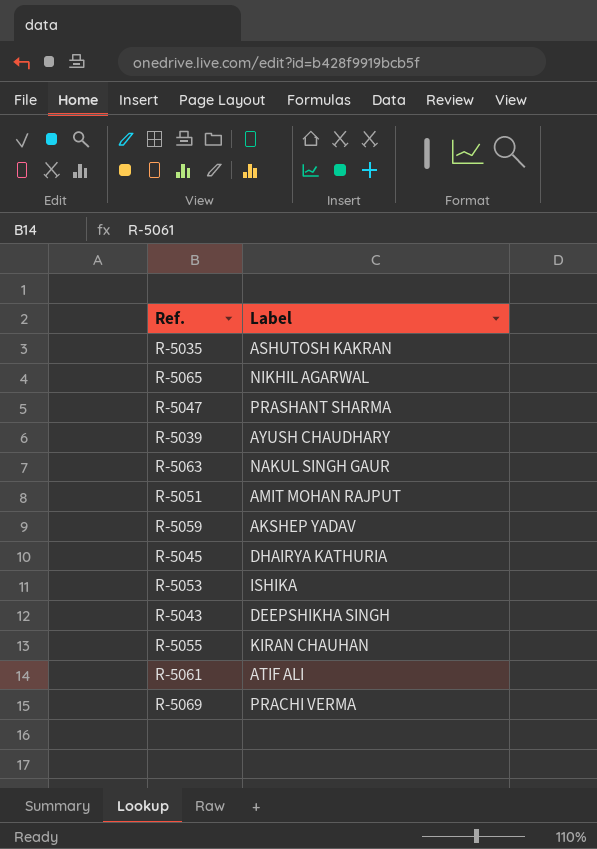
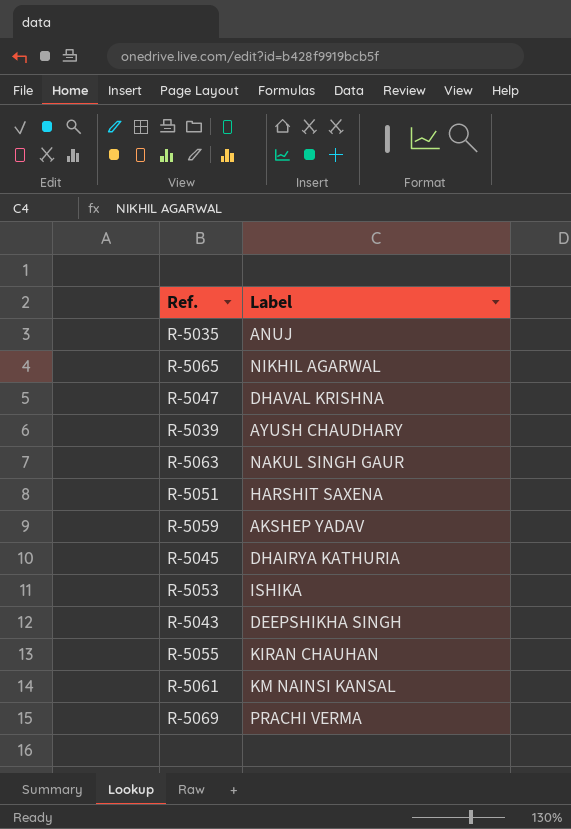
R-5035 | Label: ASHUTOSH KAKRAN -> ANUJ
R-5047 | Label: PRASHANT SHARMA -> DHAVAL KRISHNA
R-5051 | Label: AMIT MOHAN RAJPUT -> HARSHIT SAXENA
R-5061 | Label: ATIF ALI -> KM NAINSI KANSAL

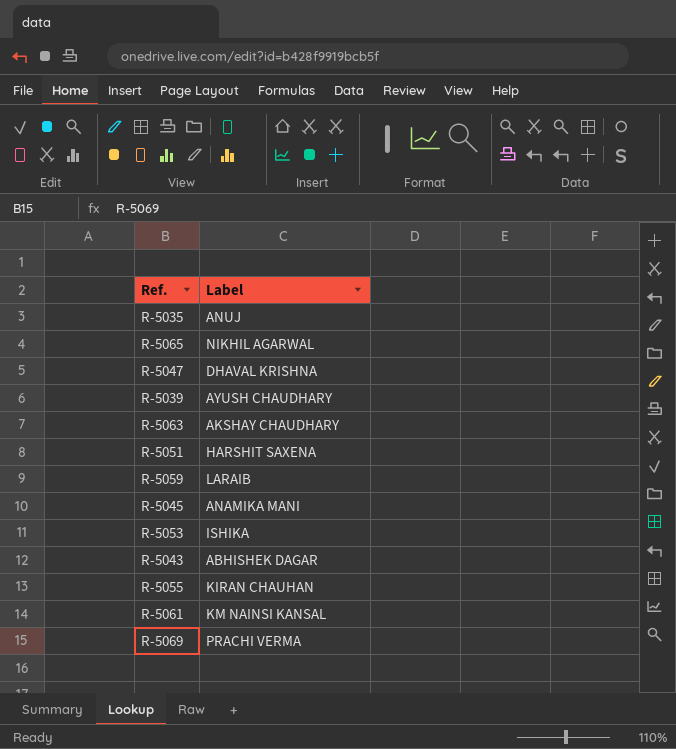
R-5063 | Label: NAKUL SINGH GAUR -> AKSHAY CHAUDHARY
R-5059 | Label: AKSHEP YADAV -> LARAIB
R-5045 | Label: DHAIRYA KATHURIA -> ANAMIKA MANI
R-5043 | Label: DEEPSHIKHA SINGH -> ABHISHEK DAGAR

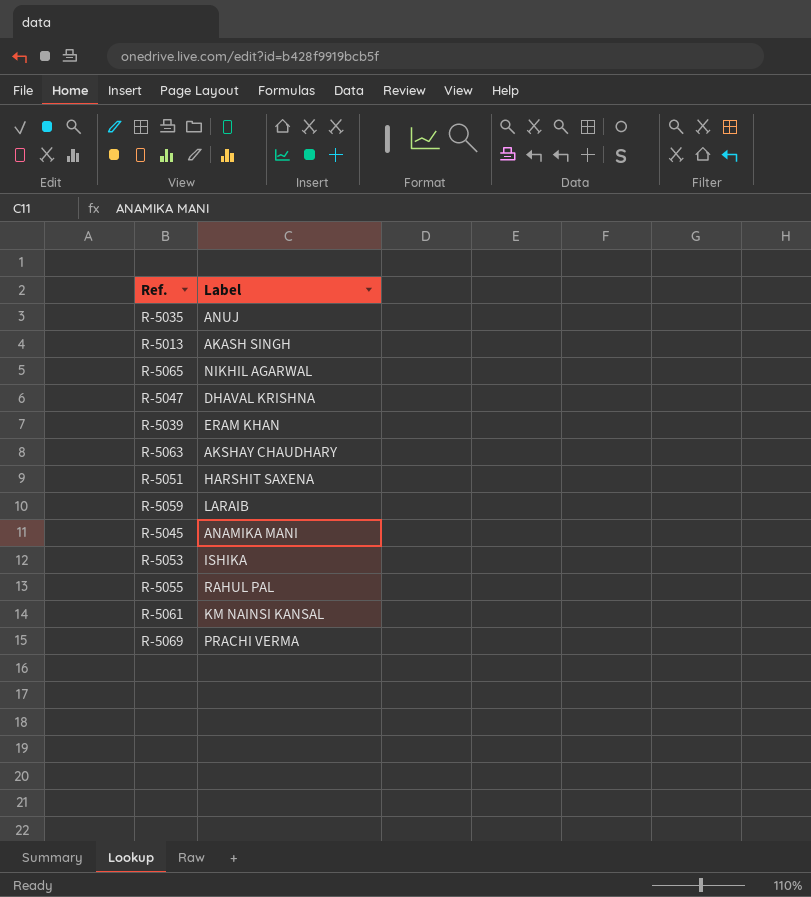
row R-5043: ABHISHEK DAGAR -> none
row R-5013: none -> AKASH SINGH
R-5039 | Label: AYUSH CHAUDHARY -> ERAM KHAN
R-5055 | Label: KIRAN CHAUHAN -> RAHUL PAL

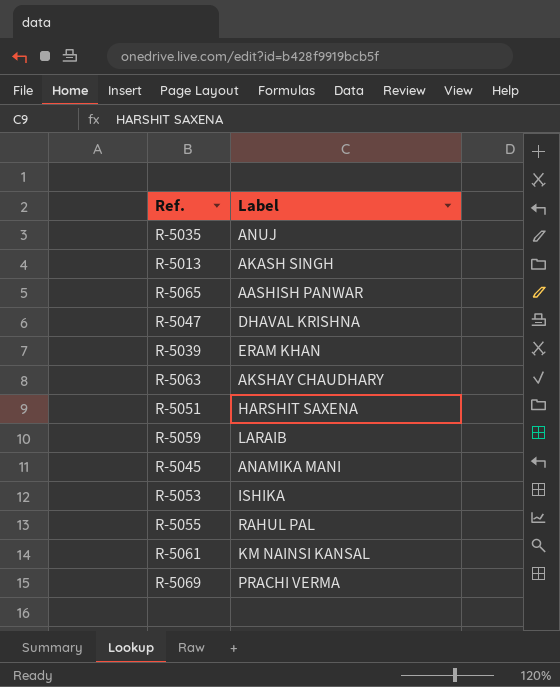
R-5065 | Label: NIKHIL AGARWAL -> AASHISH PANWAR

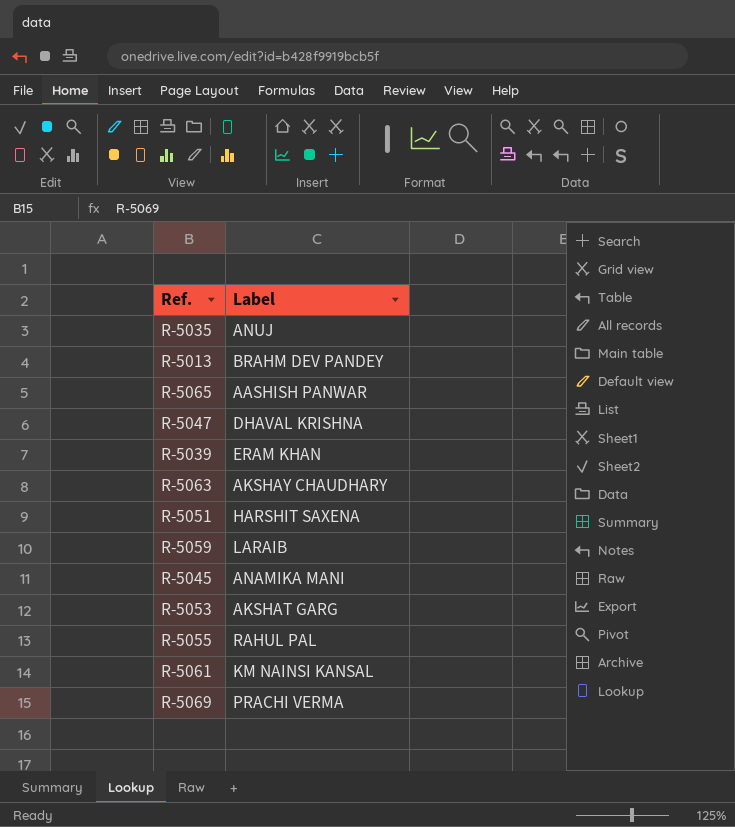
R-5013 | Label: AKASH SINGH -> BRAHM DEV PANDEY
R-5053 | Label: ISHIKA -> AKSHAT GARG

